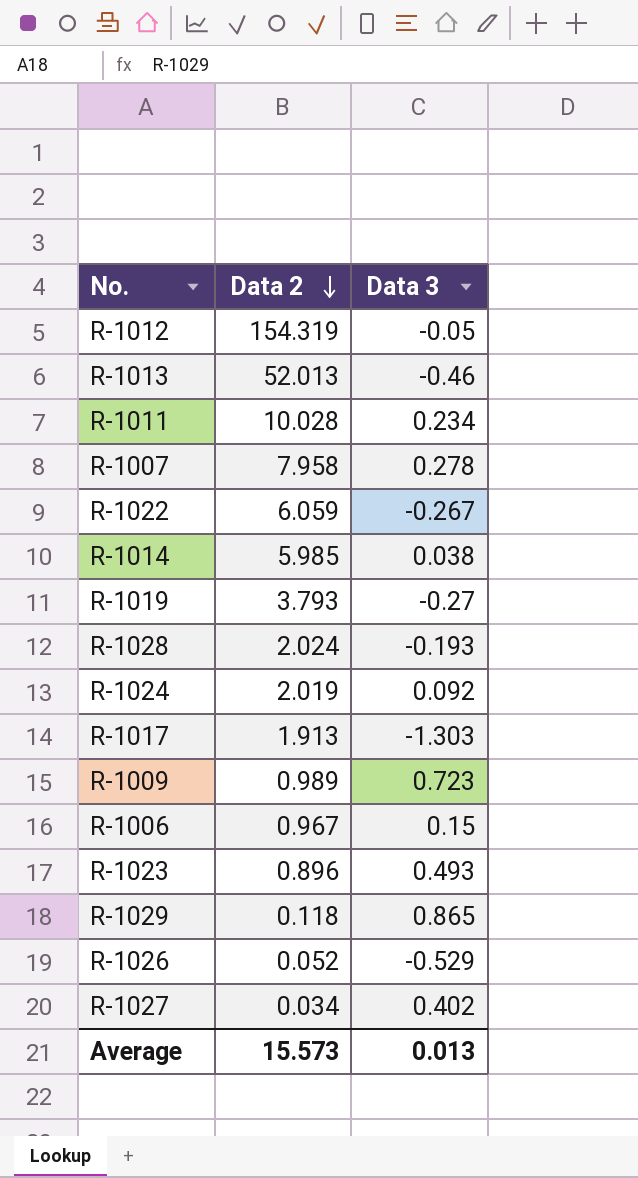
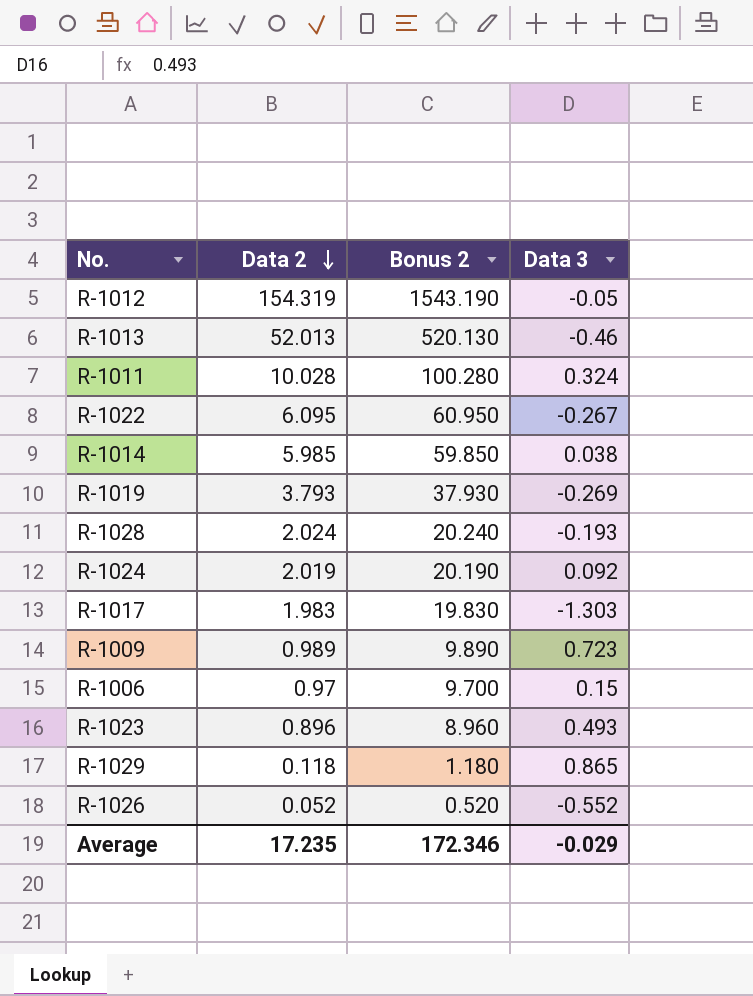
column Bonus 2 | formula: none -> [Data 2] * 10
row R-1007: 7.958 | 0.278 -> none
row R-1027: 0.034 | 0.402 -> none
R-1011 | Data 3: 0.234 -> 0.324
R-1022 | Data 2: 6.059 -> 6.095
R-1019 | Data 3: -0.27 -> -0.269
R-1017 | Data 2: 1.913 -> 1.983
R-1006 | Data 2: 0.967 -> 0.97
R-1026 | Data 3: -0.529 -> -0.552
Average | Data 2: 15.573 -> 17.235
Average | Data 3: 0.013 -> -0.029

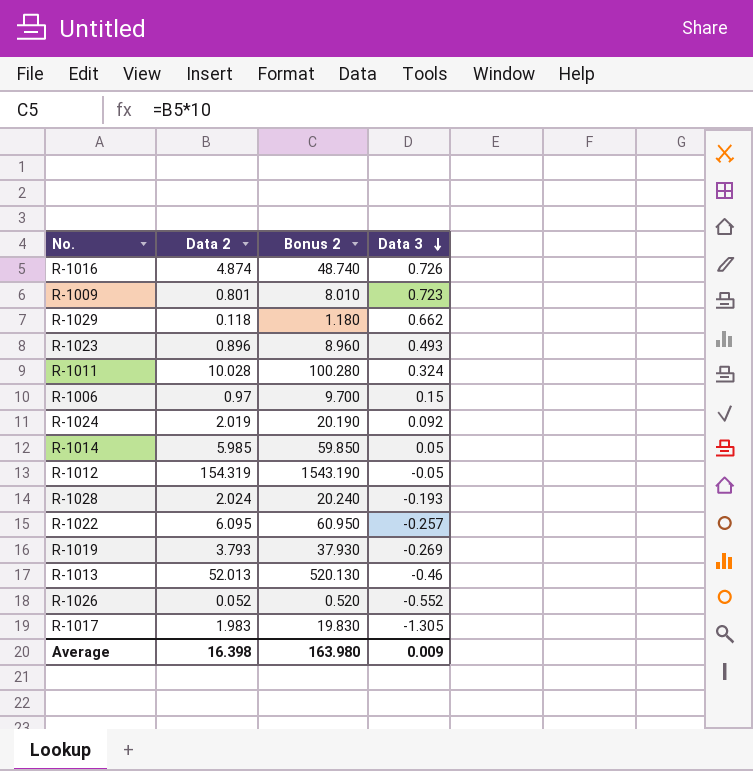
row order: Data 2 descending -> Data 3 descending
row R-1016: none -> 4.874 | 48.740 | 0.726
R-1009 | Data 2: 0.989 -> 0.801
R-1009 | Bonus 2: 9.890 -> 8.010
R-1029 | Data 3: 0.865 -> 0.662
R-1014 | Data 3: 0.038 -> 0.05
R-1022 | Data 3: -0.267 -> -0.257
R-1017 | Data 3: -1.303 -> -1.305
Average | Data 2: 17.235 -> 16.398
Average | Bonus 2: 172.346 -> 163.980
Average | Data 3: -0.029 -> 0.009

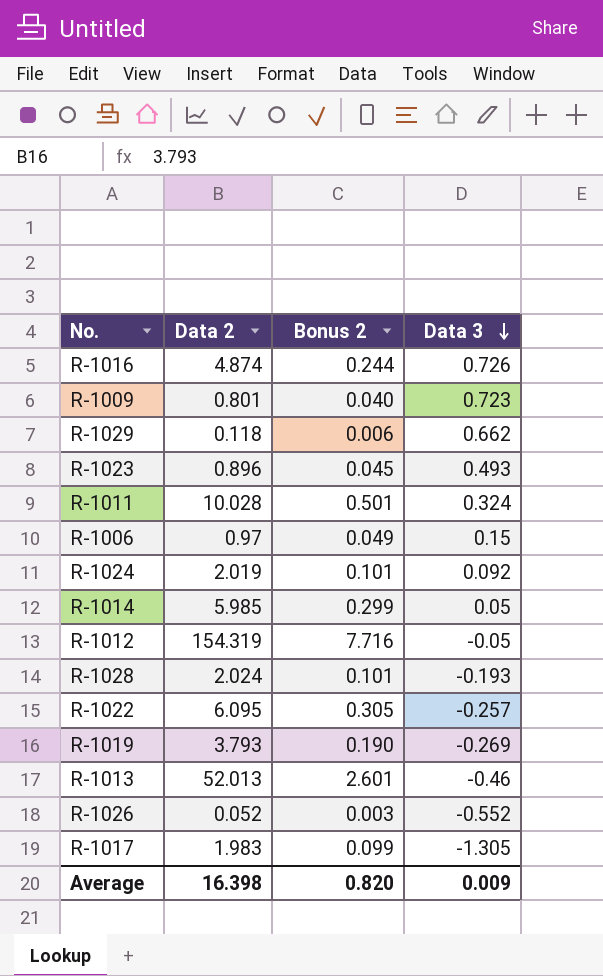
column Bonus 2 | formula: [Data 2] * 10 -> [Data 2] * 0.05
Average | Bonus 2: 163.980 -> 0.820

